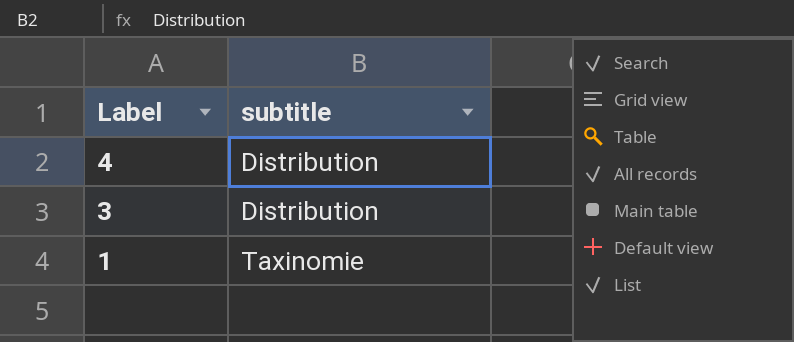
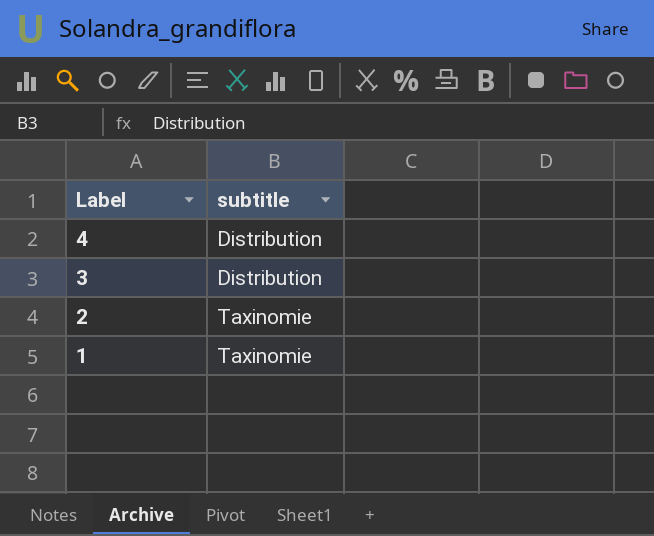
row 2: none -> Taxinomie

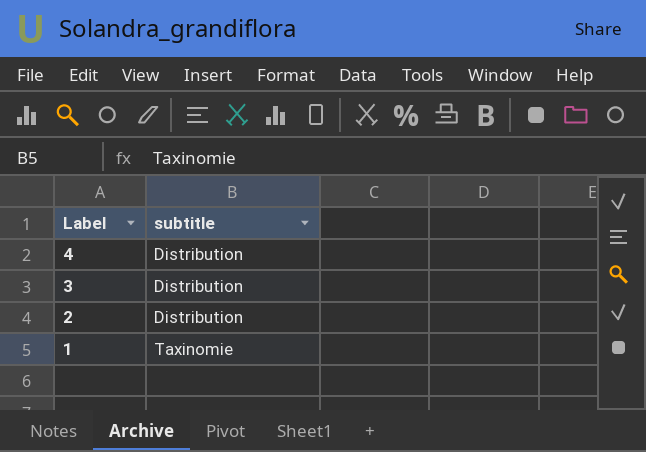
2 | subtitle: Taxinomie -> Distribution

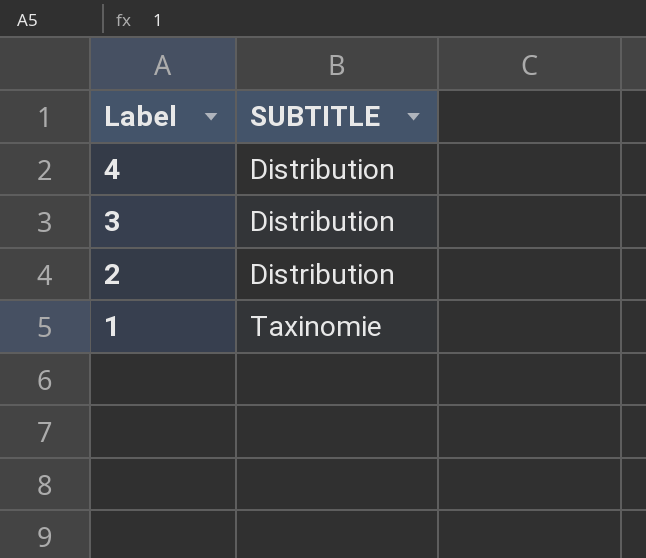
column name: subtitle -> SUBTITLE

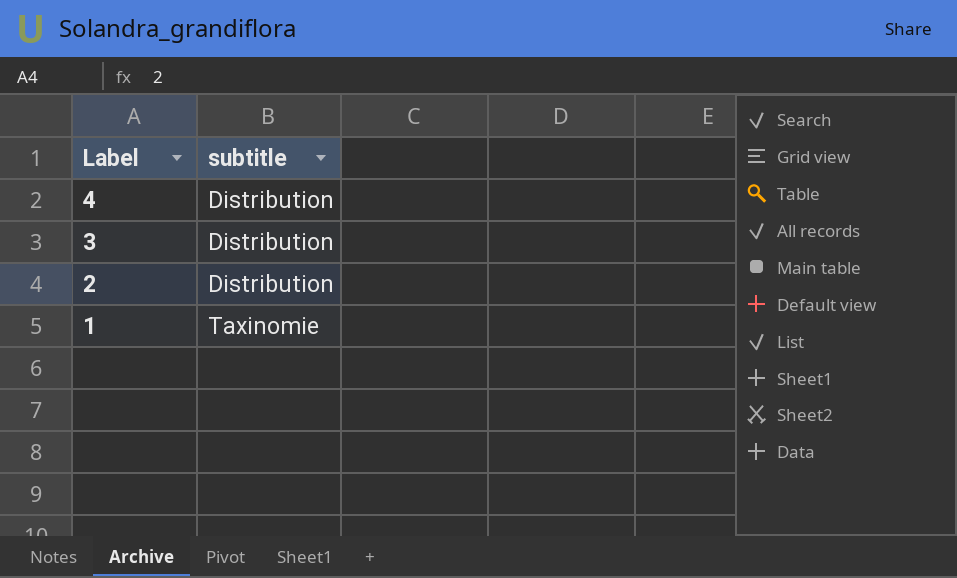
column name: SUBTITLE -> subtitle

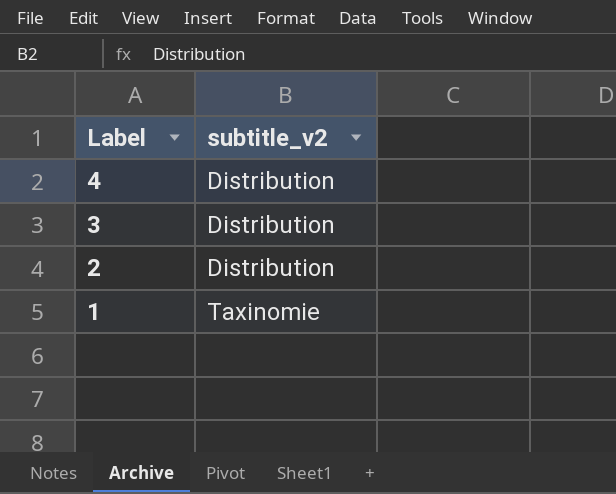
column name: subtitle -> subtitle_v2

